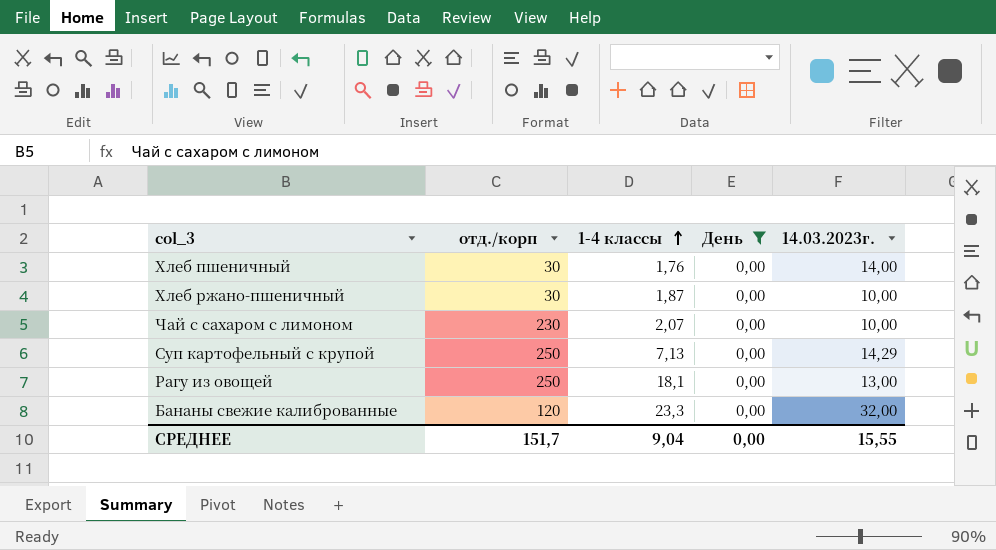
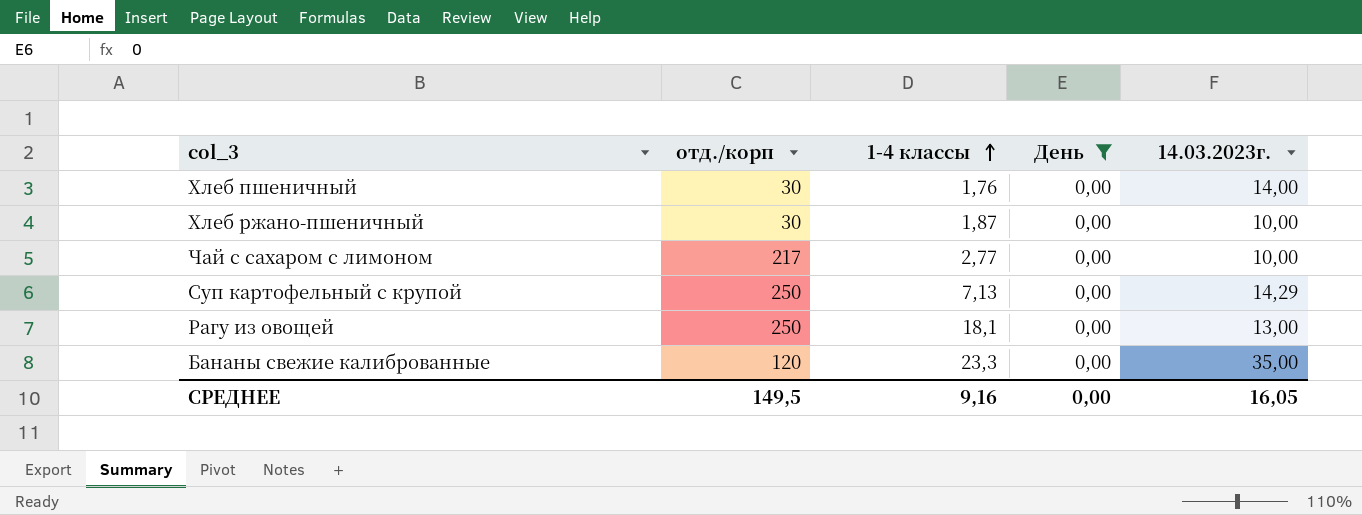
Чай с сахаром с лимоном | отд./корп: 230 -> 217
Чай с сахаром с лимоном | 1-4 классы: 2,07 -> 2,77
Бананы свежие калиброванные | 14.03.2023г.: 32,00 -> 35,00
СРЕДНЕЕ | отд./корп: 151,7 -> 149,5
СРЕДНЕЕ | 1-4 классы: 9,04 -> 9,16
СРЕДНЕЕ | 14.03.2023г.: 15,55 -> 16,05

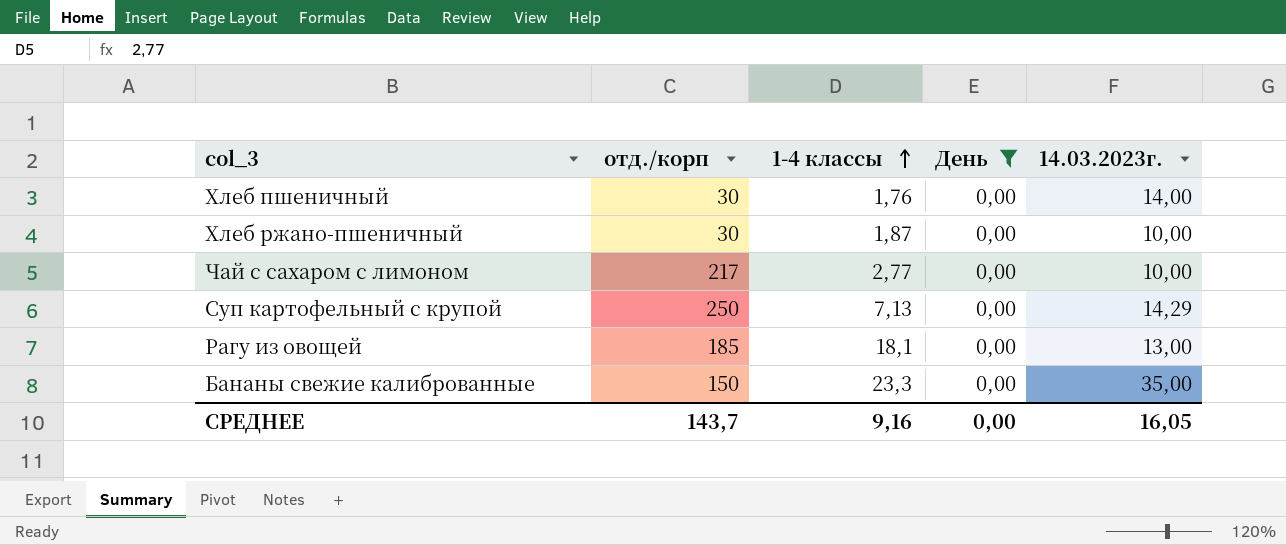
Рагу из овощей | отд./корп: 250 -> 185
Бананы свежие калиброванные | отд./корп: 120 -> 150
СРЕДНЕЕ | отд./корп: 149,5 -> 143,7

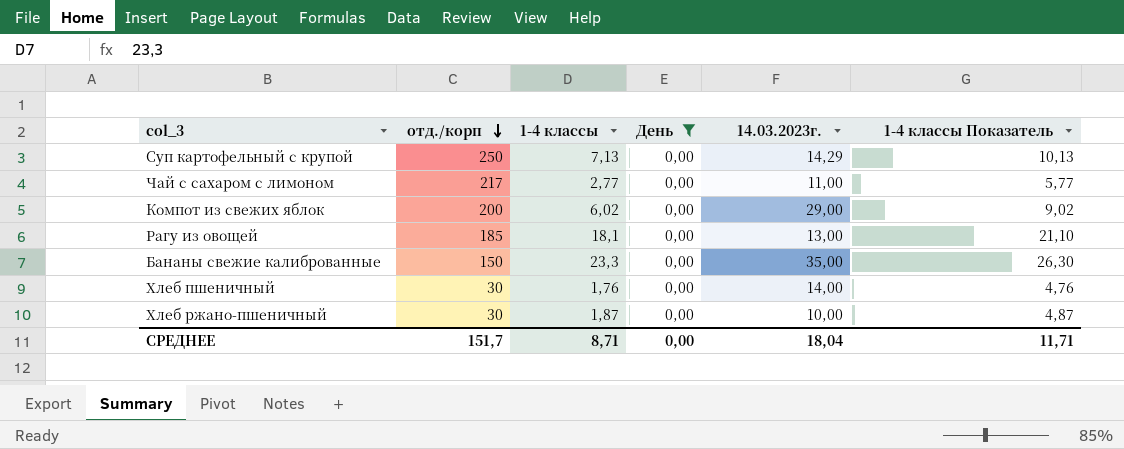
row order: 1-4 классы ascending -> отд./корп descending
column 1-4 классы Показатель | formula: none -> [1-4 классы] + 3
Чай с сахаром с лимоном | 14.03.2023г.: 10,00 -> 11,00
row Компот из свежих яблок: none -> 200 | 6,02 | 0,00 | 29,00 | 9,02
СРЕДНЕЕ | отд./корп: 143,7 -> 151,7
СРЕДНЕЕ | 1-4 классы: 9,16 -> 8,71
СРЕДНЕЕ | 14.03.2023г.: 16,05 -> 18,04

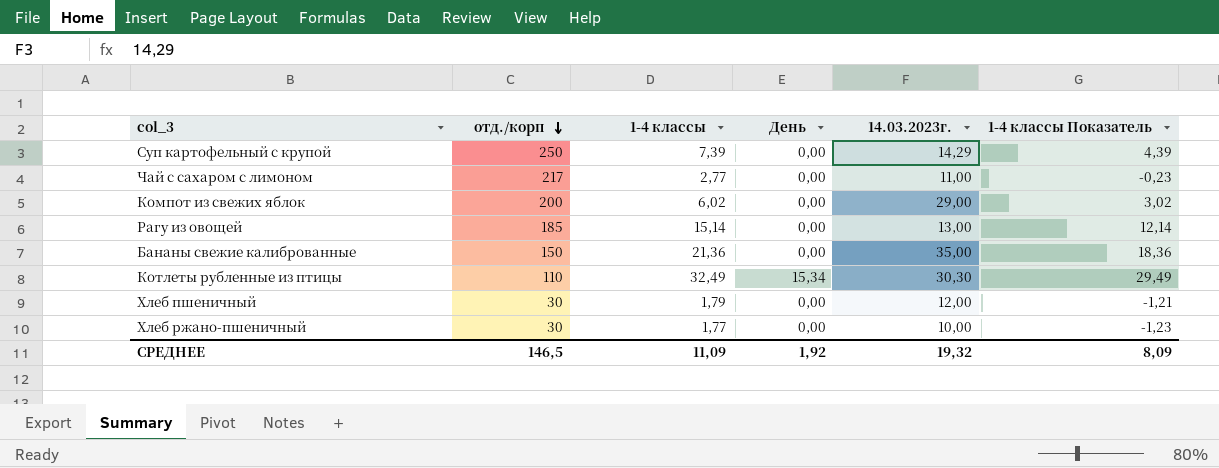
filter: День = 0,00 -> none
column 1-4 классы Показатель | formula: [1-4 классы] + 3 -> [1-4 классы] - 3
Суп картофельный с крупой | 1-4 классы: 7,13 -> 7,39
Рагу из овощей | 1-4 классы: 18,1 -> 15,14
Бананы свежие калиброванные | 1-4 классы: 23,3 -> 21,36
Хлеб пшеничный | 1-4 классы: 1,76 -> 1,79
Хлеб пшеничный | 14.03.2023г.: 14,00 -> 12,00
Хлеб ржано-пшеничный | 1-4 классы: 1,87 -> 1,77
СРЕДНЕЕ | отд./корп: 151,7 -> 146,5
СРЕДНЕЕ | 1-4 классы: 8,71 -> 11,09
СРЕДНЕЕ | День: 0,00 -> 1,92
СРЕДНЕЕ | 14.03.2023г.: 18,04 -> 19,32
СРЕДНЕЕ | 1-4 классы Показатель: 11,71 -> 8,09

